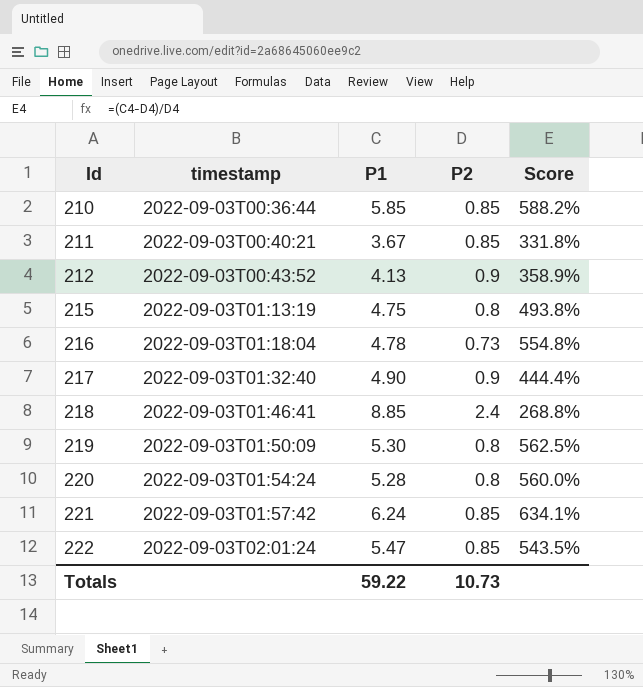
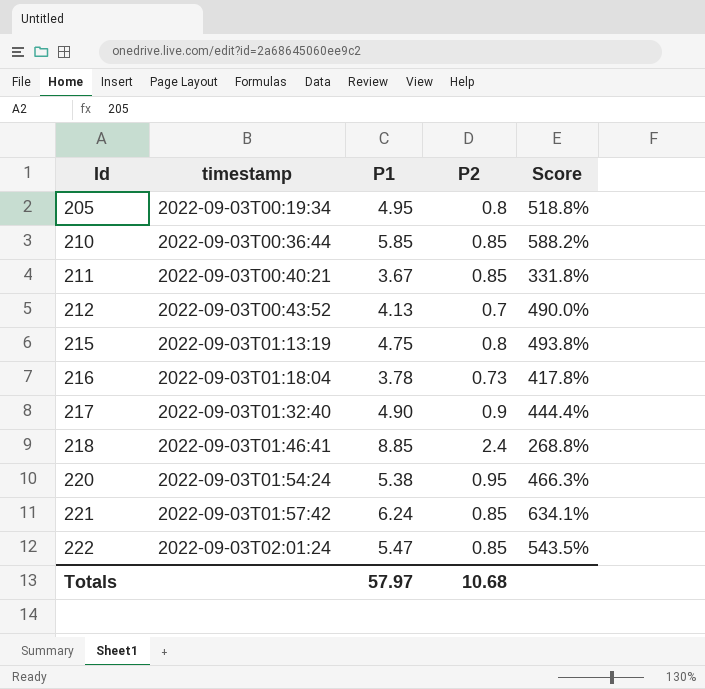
row 219: 2022-09-03T01:50:09 | 5.30 | 0.8 | 562.5% -> none
row 205: none -> 2022-09-03T00:19:34 | 4.95 | 0.8 | 518.8%
212 | P2: 0.9 -> 0.7
212 | Score: 358.9% -> 490.0%
216 | P1: 4.78 -> 3.78
216 | Score: 554.8% -> 417.8%
220 | P1: 5.28 -> 5.38
220 | P2: 0.8 -> 0.95
220 | Score: 560.0% -> 466.3%
Totals | P1: 59.22 -> 57.97
Totals | P2: 10.73 -> 10.68

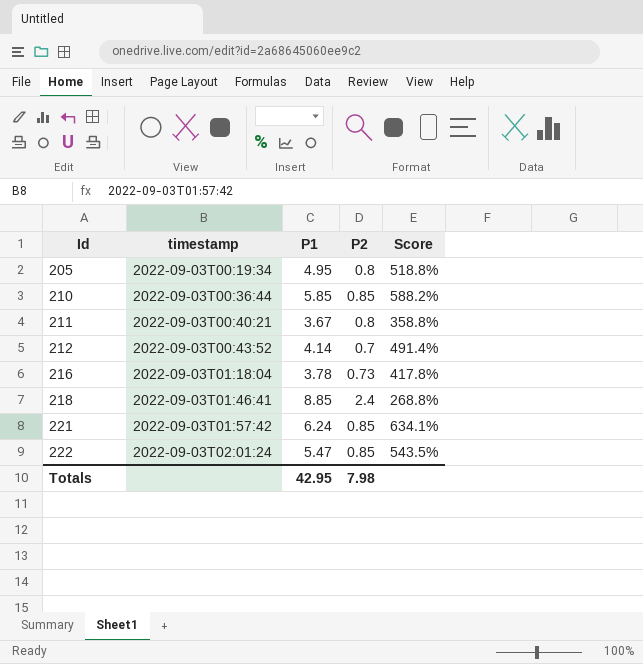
row 215: 2022-09-03T01:13:19 | 4.75 | 0.8 | 493.8% -> none
row 217: 2022-09-03T01:32:40 | 4.90 | 0.9 | 444.4% -> none
row 220: 2022-09-03T01:54:24 | 5.38 | 0.95 | 466.3% -> none
211 | P2: 0.85 -> 0.8
211 | Score: 331.8% -> 358.8%
212 | P1: 4.13 -> 4.14
212 | Score: 490.0% -> 491.4%
Totals | P1: 57.97 -> 42.95
Totals | P2: 10.68 -> 7.98

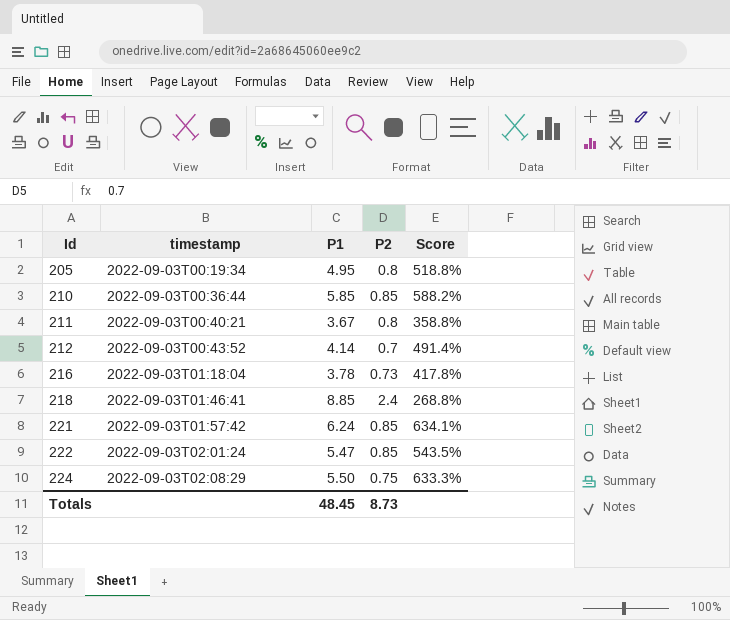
row 224: none -> 2022-09-03T02:08:29 | 5.50 | 0.75 | 633.3%
Totals | P1: 42.95 -> 48.45
Totals | P2: 7.98 -> 8.73

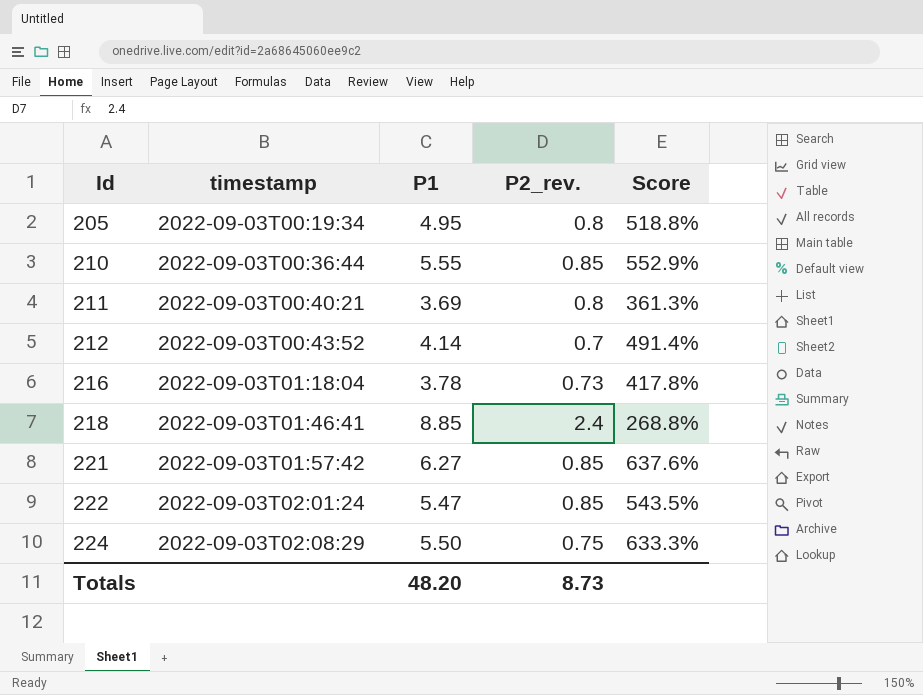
column name: P2 -> P2_rev.
210 | P1: 5.85 -> 5.55
210 | Score: 588.2% -> 552.9%
211 | P1: 3.67 -> 3.69
211 | Score: 358.8% -> 361.3%
221 | P1: 6.24 -> 6.27
221 | Score: 634.1% -> 637.6%
Totals | P1: 48.45 -> 48.20

